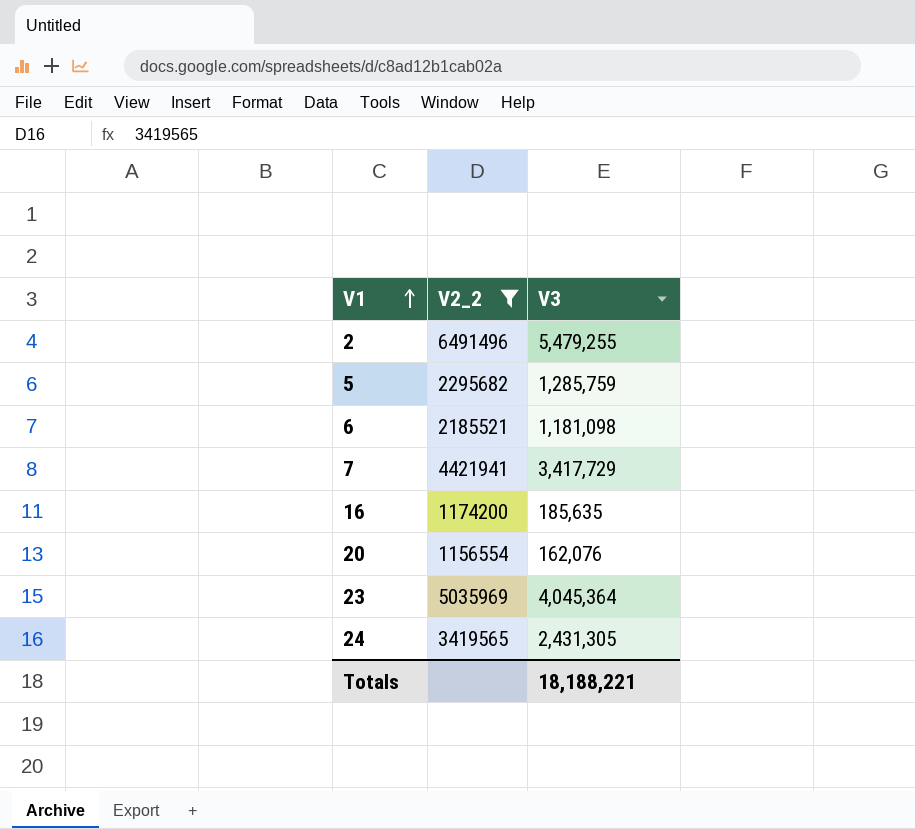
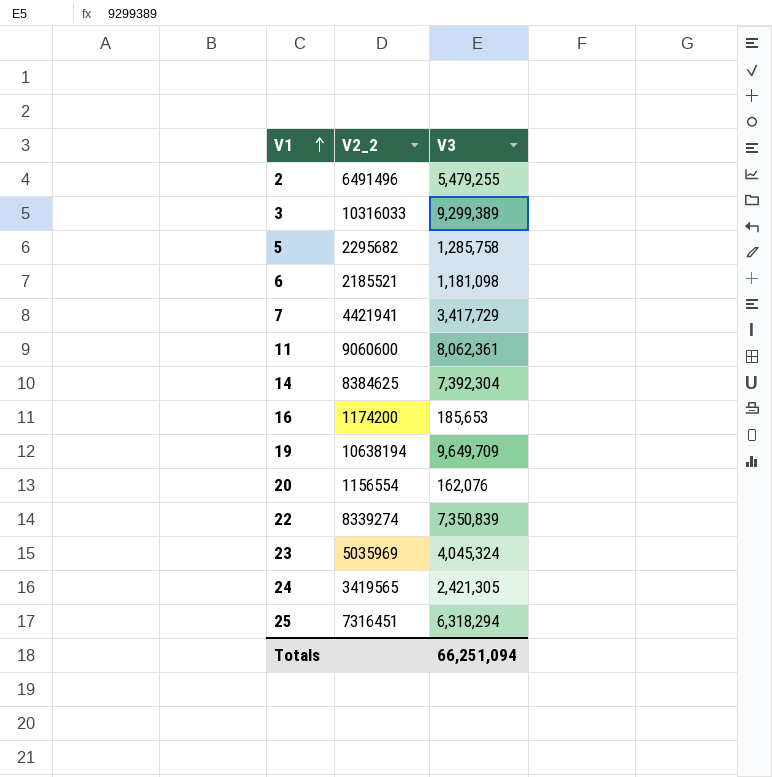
filter: V2_2 <= 6491496 -> none
5 | V3: 1,285,759 -> 1,285,758
16 | V3: 185,635 -> 185,653
23 | V3: 4,045,364 -> 4,045,324
24 | V3: 2,431,305 -> 2,421,305
Totals | V3: 18,188,221 -> 66,251,094

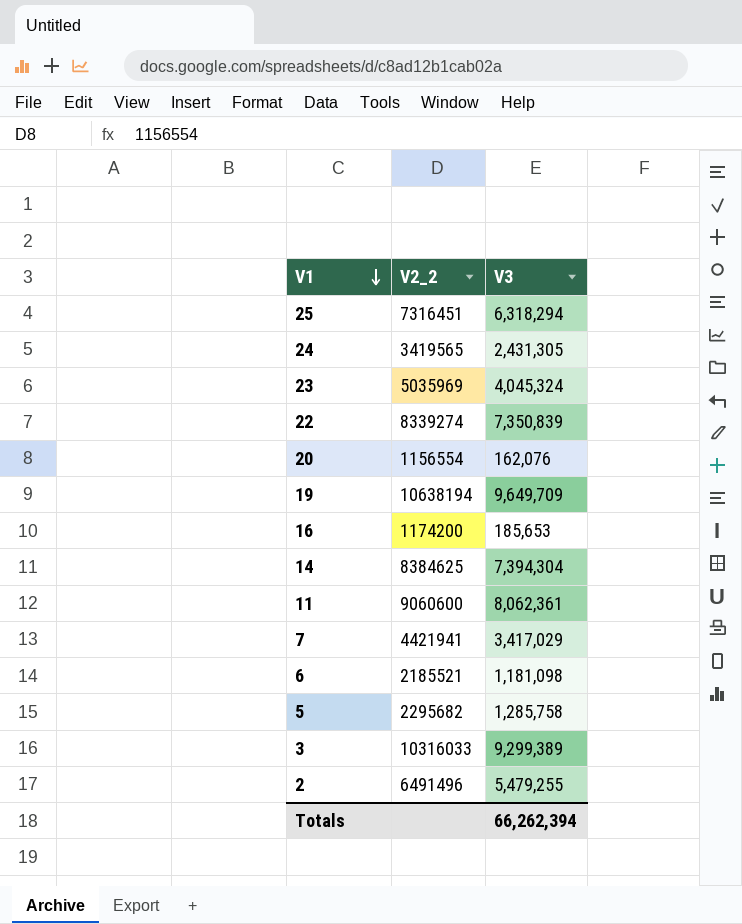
row order: V1 ascending -> V1 descending
24 | V3: 2,421,305 -> 2,431,305
14 | V3: 7,392,304 -> 7,394,304
7 | V3: 3,417,729 -> 3,417,029
Totals | V3: 66,251,094 -> 66,262,394

